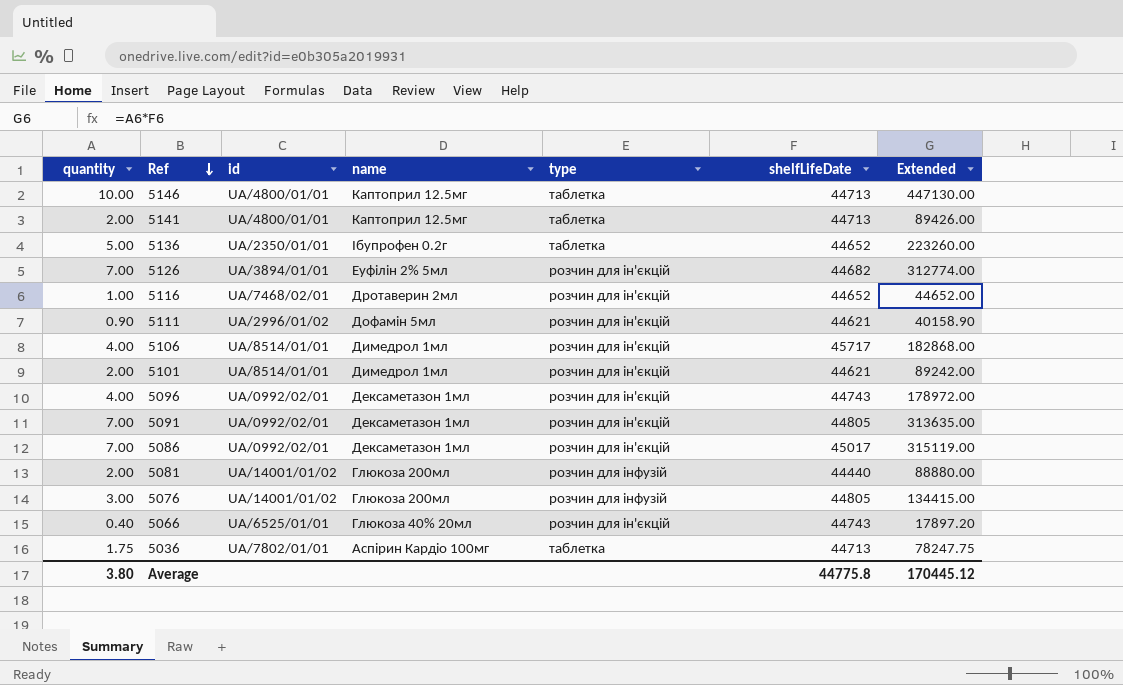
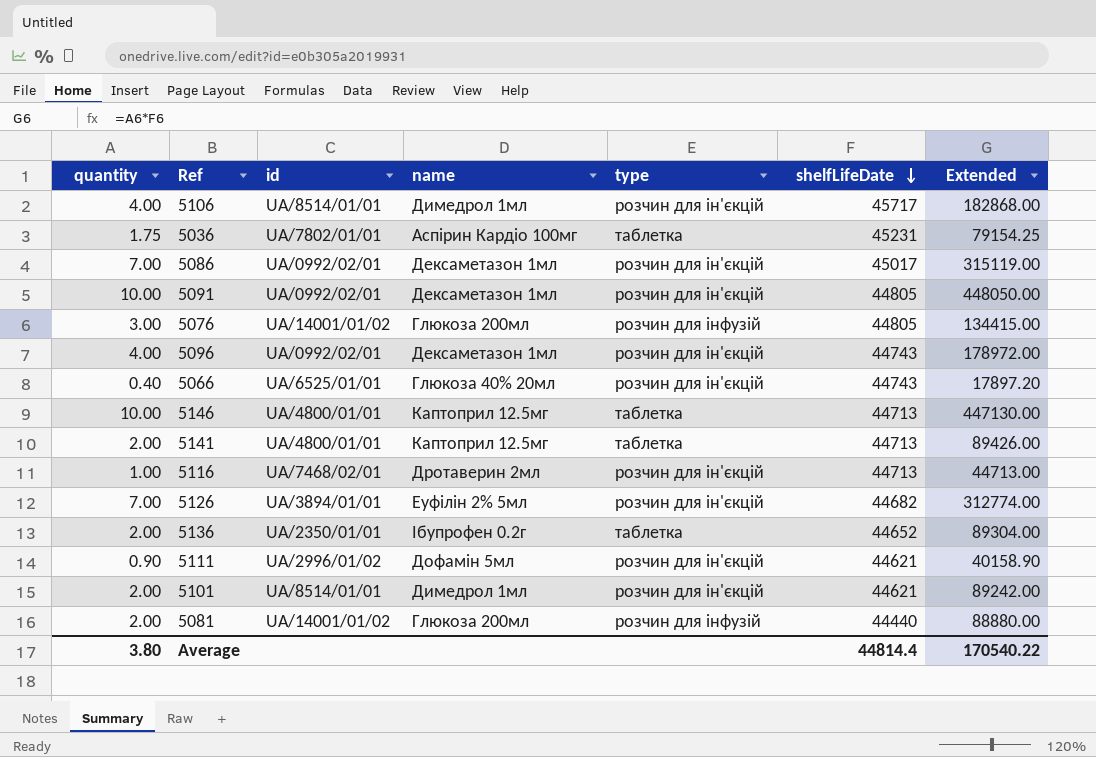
row order: Ref descending -> shelfLifeDate descending
5036 | shelfLifeDate: 44713 -> 45231
5036 | Extended: 78247.75 -> 79154.25
5091 | quantity: 7.00 -> 10.00
5091 | Extended: 313635.00 -> 448050.00
5116 | shelfLifeDate: 44652 -> 44713
5116 | Extended: 44652.00 -> 44713.00
5136 | quantity: 5.00 -> 2.00
5136 | Extended: 223260.00 -> 89304.00
Average | shelfLifeDate: 44775.8 -> 44814.4
Average | Extended: 170445.12 -> 170540.22

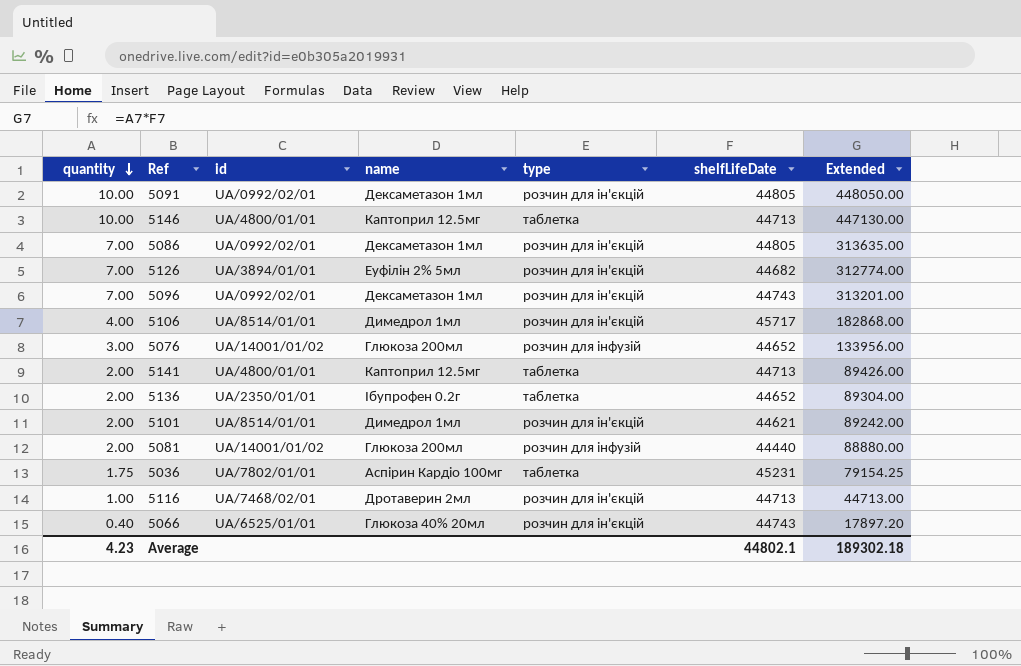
row order: shelfLifeDate descending -> quantity descending
row 5111: 0.90 | UA/2996/01/02 | Дофамін 5мл | розчин для ін'єкцій | 44621 | 40158.90 -> none
5086 | shelfLifeDate: 45017 -> 44805
5086 | Extended: 315119.00 -> 313635.00
5096 | quantity: 4.00 -> 7.00
5096 | Extended: 178972.00 -> 313201.00
5076 | shelfLifeDate: 44805 -> 44652
5076 | Extended: 134415.00 -> 133956.00
Average | quantity: 3.80 -> 4.23
Average | shelfLifeDate: 44814.4 -> 44802.1
Average | Extended: 170540.22 -> 189302.18

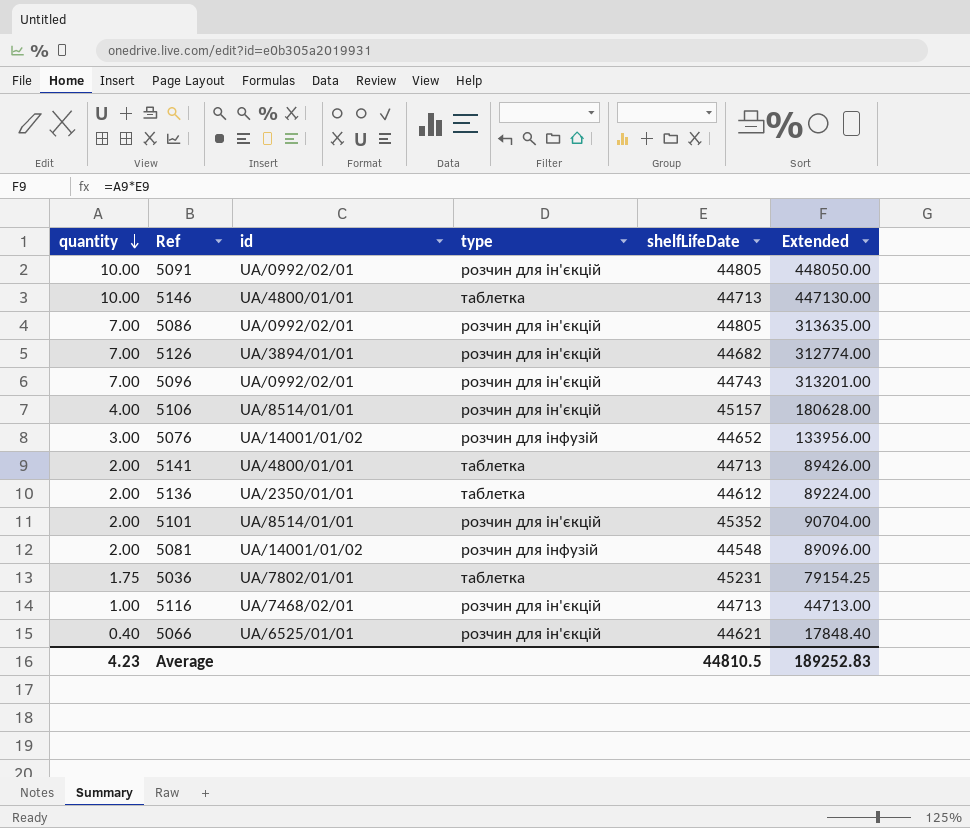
column name | position: 4 -> none
5106 | shelfLifeDate: 45717 -> 45157
5106 | Extended: 182868.00 -> 180628.00
5136 | shelfLifeDate: 44652 -> 44612
5136 | Extended: 89304.00 -> 89224.00
5101 | shelfLifeDate: 44621 -> 45352
5101 | Extended: 89242.00 -> 90704.00
5081 | shelfLifeDate: 44440 -> 44548
5081 | Extended: 88880.00 -> 89096.00
5066 | shelfLifeDate: 44743 -> 44621
5066 | Extended: 17897.20 -> 17848.40
Average | shelfLifeDate: 44802.1 -> 44810.5
Average | Extended: 189302.18 -> 189252.83

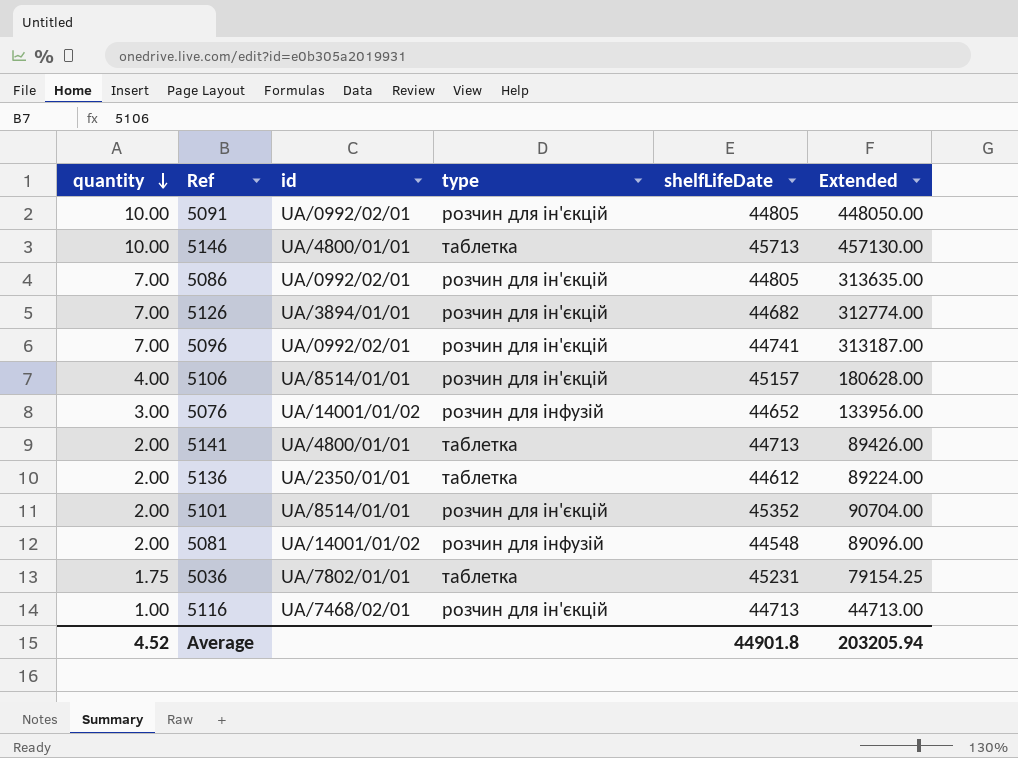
row 5066: 0.40 | UA/6525/01/01 | розчин для ін'єкцій | 44621 | 17848.40 -> none
5146 | shelfLifeDate: 44713 -> 45713
5146 | Extended: 447130.00 -> 457130.00
5096 | shelfLifeDate: 44743 -> 44741
5096 | Extended: 313201.00 -> 313187.00
Average | quantity: 4.23 -> 4.52
Average | shelfLifeDate: 44810.5 -> 44901.8
Average | Extended: 189252.83 -> 203205.94

